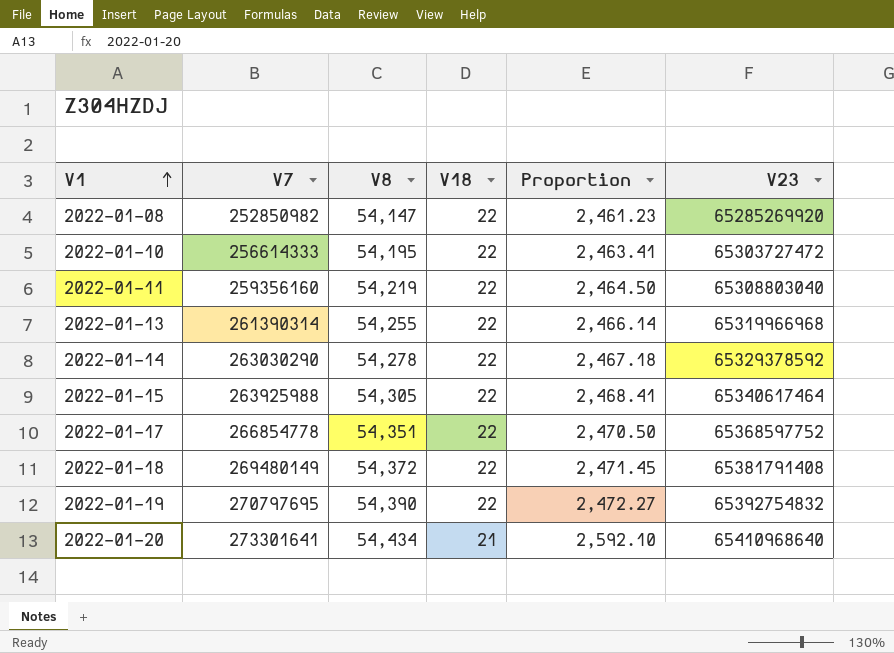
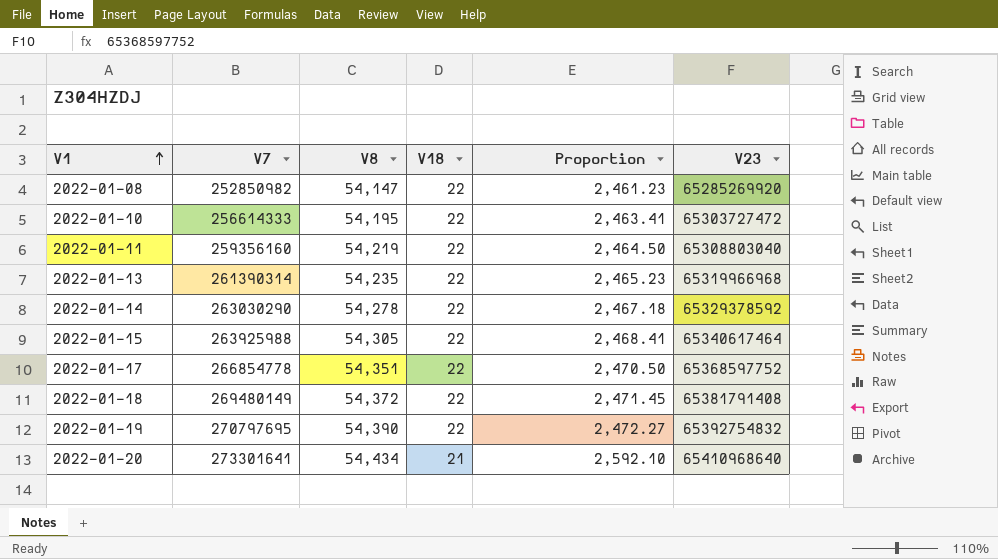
2022-01-13 | V8: 54,255 -> 54,235
2022-01-13 | Proportion: 2,466.14 -> 2,465.23

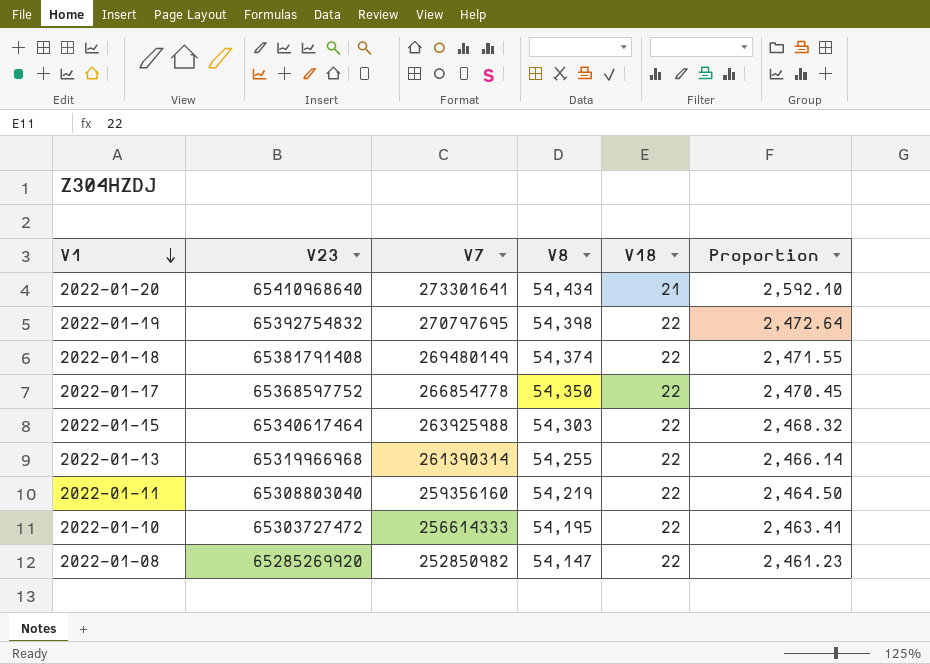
row order: V1 ascending -> V1 descending
column V23 | position: 6 -> 2
row 2022-01-14: 263030290 | 54,278 | 22 | 2,467.18 | 65329378592 -> none
2022-01-19 | V8: 54,390 -> 54,398
2022-01-19 | Proportion: 2,472.27 -> 2,472.64
2022-01-18 | V8: 54,372 -> 54,374
2022-01-18 | Proportion: 2,471.45 -> 2,471.55
2022-01-17 | V8: 54,351 -> 54,350
2022-01-17 | Proportion: 2,470.50 -> 2,470.45
2022-01-15 | V8: 54,305 -> 54,303
2022-01-15 | Proportion: 2,468.41 -> 2,468.32
2022-01-13 | V8: 54,235 -> 54,255
2022-01-13 | Proportion: 2,465.23 -> 2,466.14

